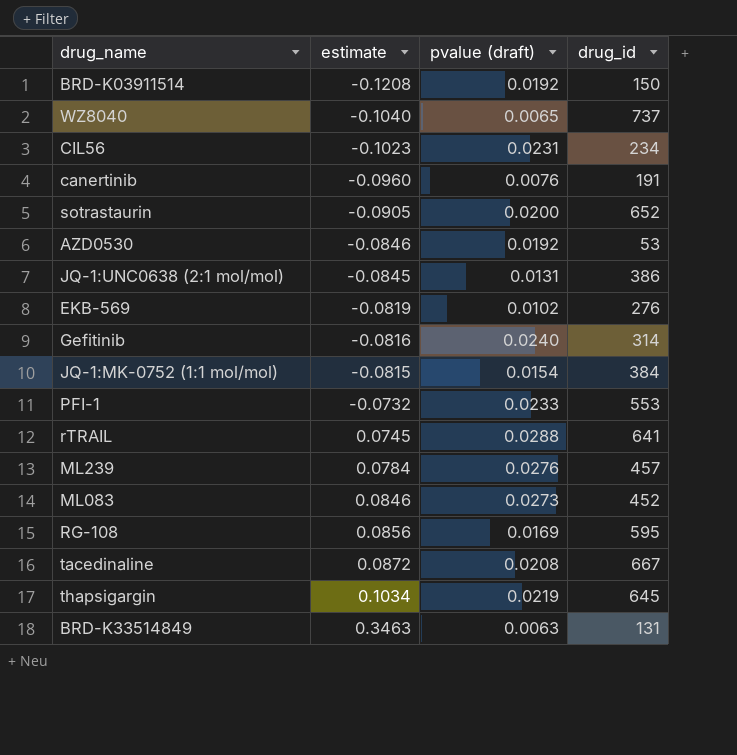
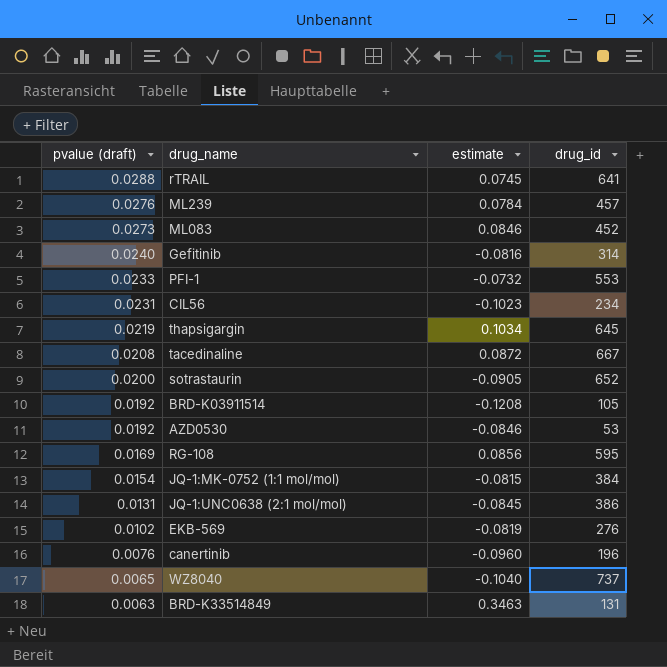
row order: estimate ascending -> pvalue (draft) descending
column pvalue (draft) | position: 3 -> 1
BRD-K03911514 | drug_id: 150 -> 105
canertinib | drug_id: 191 -> 196

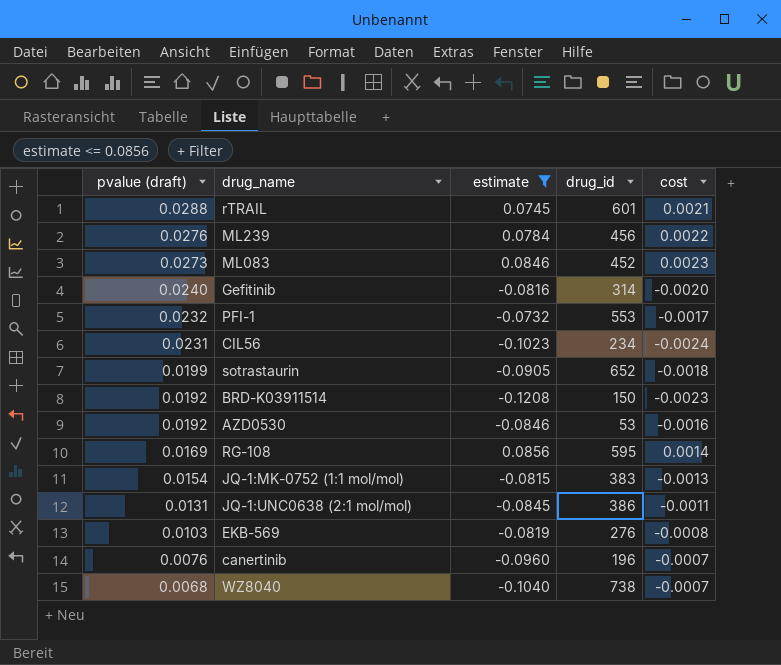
filter: none -> estimate <= 0.0856
column cost | formula: none -> [pvalue (draft)] * [estimate]
rTRAIL | drug_id: 641 -> 601
ML239 | drug_id: 457 -> 456
PFI-1 | pvalue (draft): 0.0233 -> 0.0232
sotrastaurin | pvalue (draft): 0.0200 -> 0.0199
BRD-K03911514 | drug_id: 105 -> 150
JQ-1:MK-0752 (1:1 mol/mol) | drug_id: 384 -> 383
EKB-569 | pvalue (draft): 0.0102 -> 0.0103
WZ8040 | pvalue (draft): 0.0065 -> 0.0068
WZ8040 | drug_id: 737 -> 738

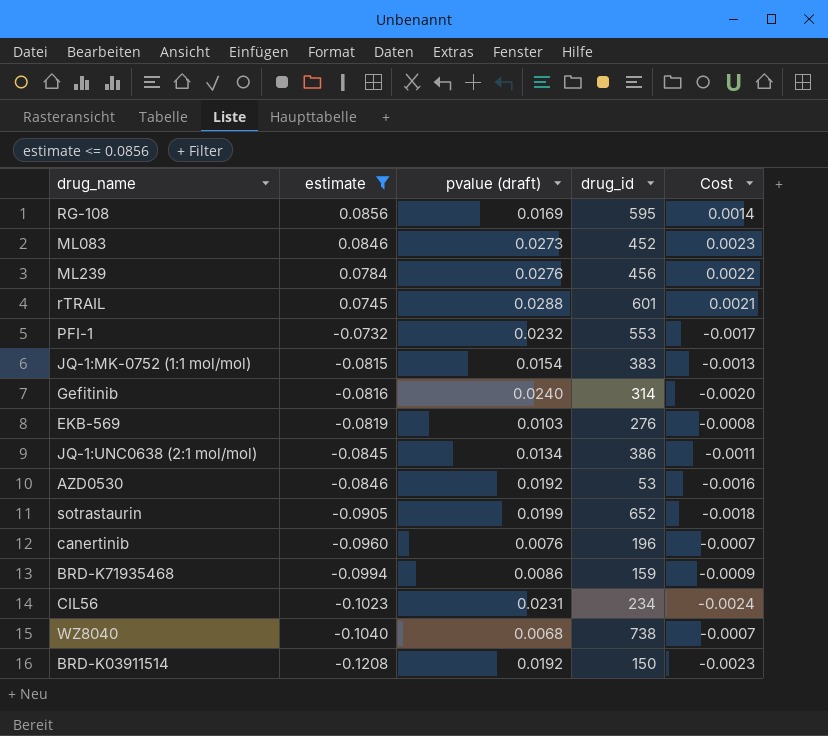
row order: pvalue (draft) descending -> estimate descending
column pvalue (draft) | position: 1 -> 3
column name: cost -> Cost
JQ-1:UNC0638 (2:1 mol/mol) | pvalue (draft): 0.0131 -> 0.0134
row BRD-K71935468: none -> -0.0994 | 0.0086 | 159 | -0.0009

